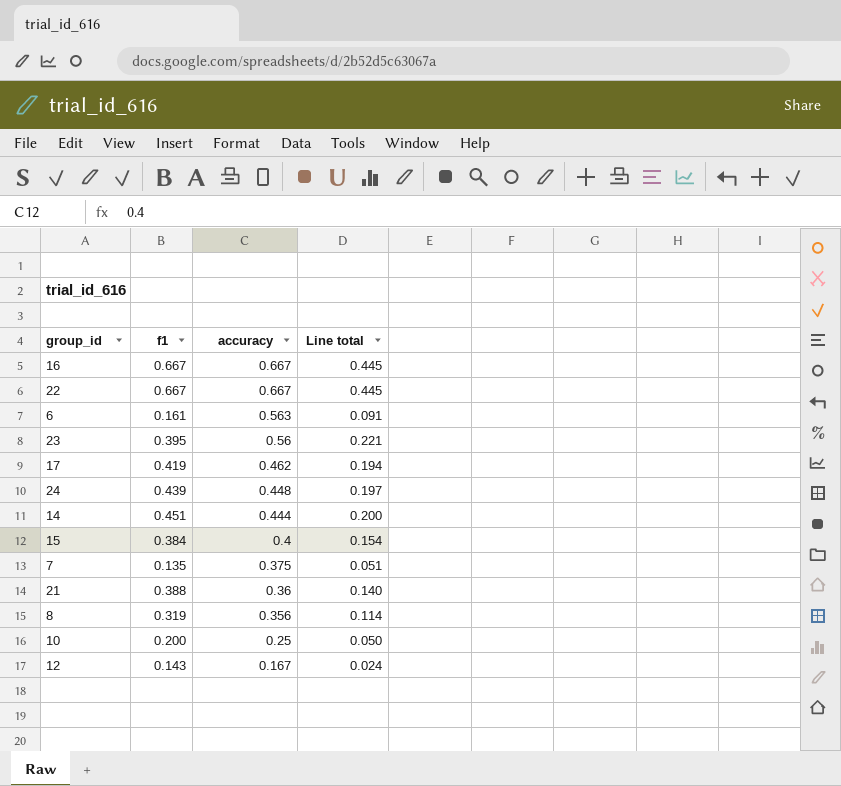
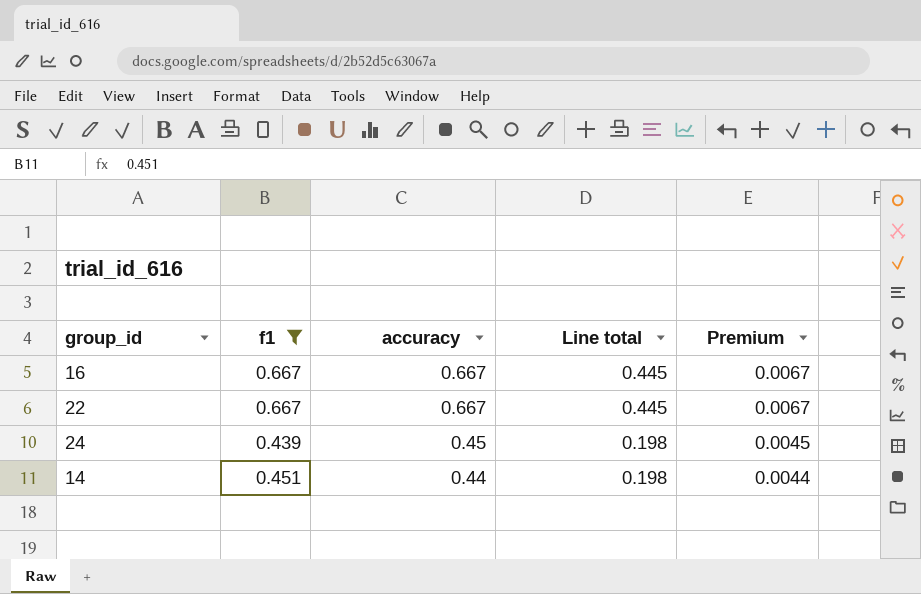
filter: none -> f1 >= 0.439
column Premium | formula: none -> [accuracy] * 0.01
24 | accuracy: 0.448 -> 0.45
24 | Line total: 0.197 -> 0.198
14 | accuracy: 0.444 -> 0.44
14 | Line total: 0.200 -> 0.198

